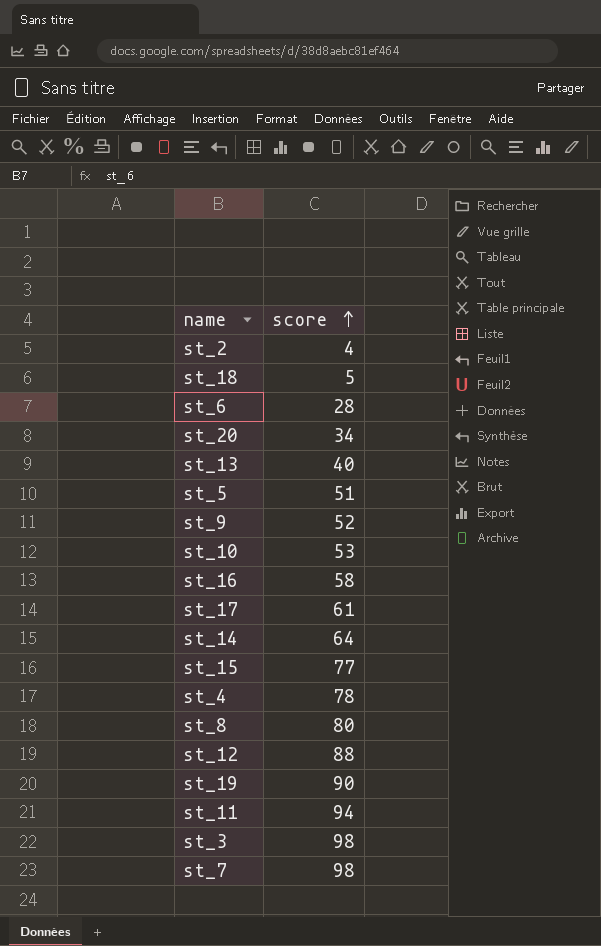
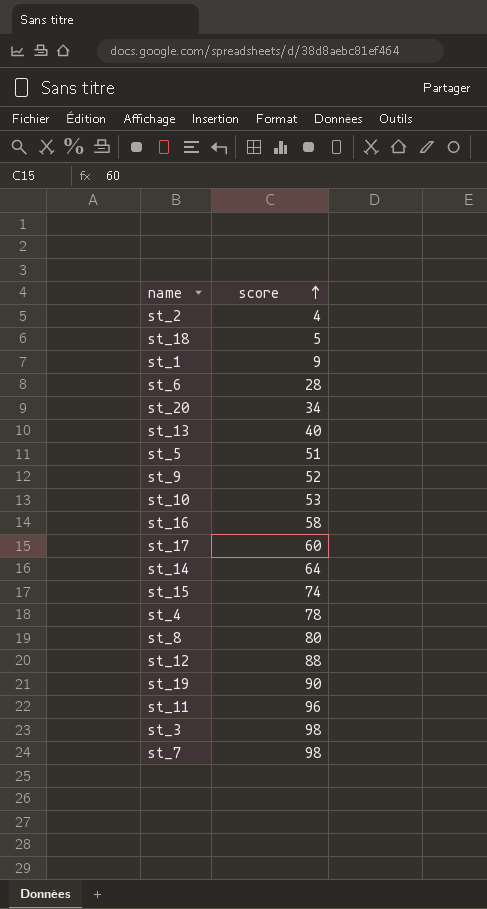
row st_1: none -> 9
st_17 | score: 61 -> 60
st_15 | score: 77 -> 74
st_11 | score: 94 -> 96

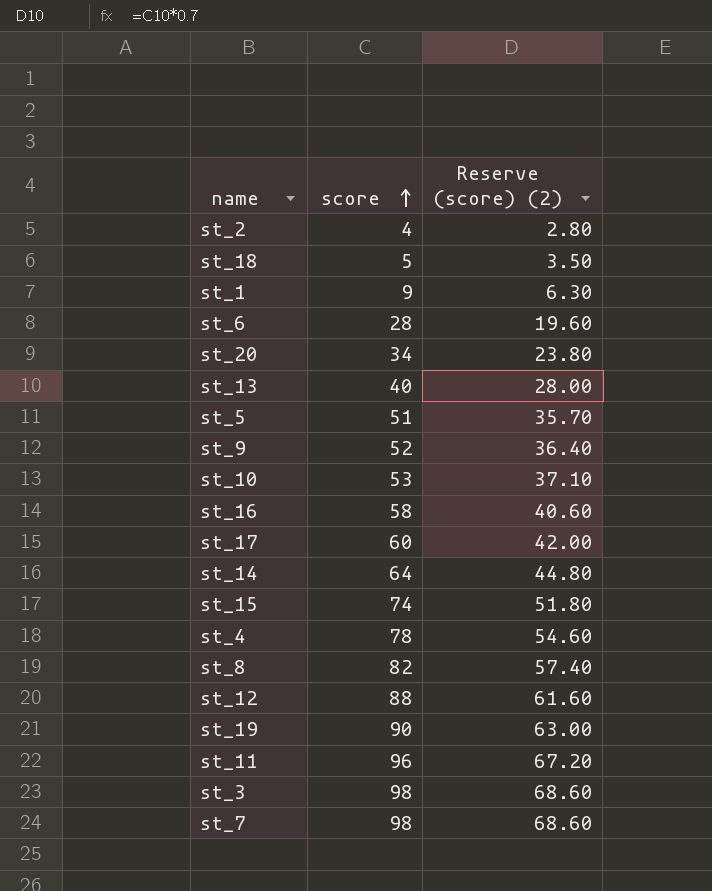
column Reserve (score) (2) | formula: none -> [score] * 0.7
st_8 | score: 80 -> 82

